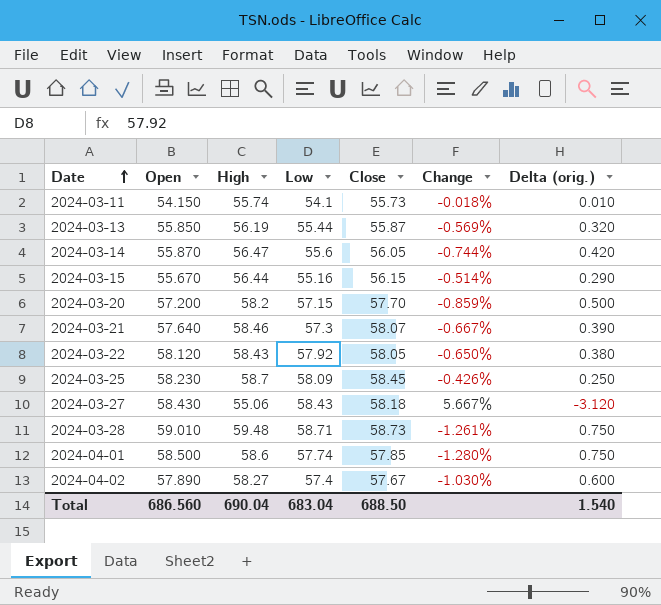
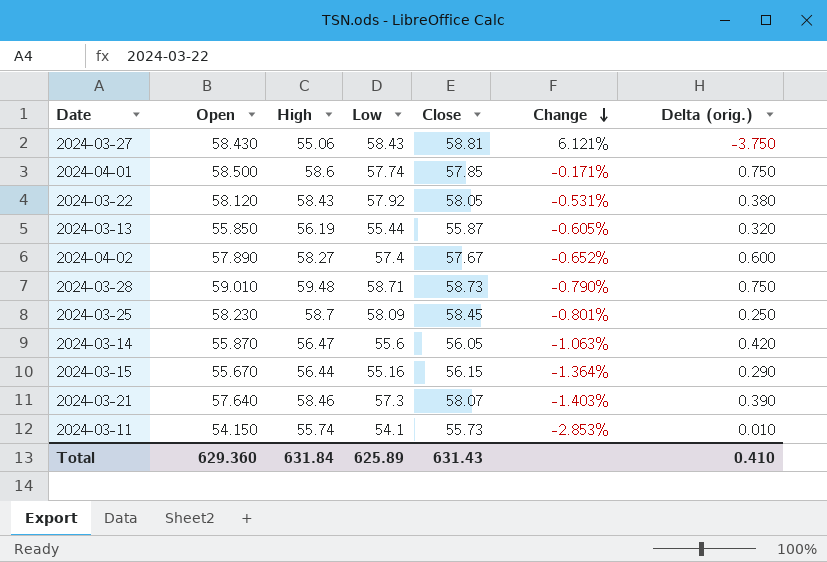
row order: Date ascending -> Change descending
column Change | formula: ([Close] - [High]) / [High] -> ([Open] - [High]) / [High]
row 2024-03-20: 57.200 | 58.2 | 57.15 | 57.70 | -0.859% | 0.500 -> none
2024-03-27 | Close: 58.18 -> 58.81
2024-03-27 | Delta (orig.): -3.120 -> -3.750
Total | Open: 686.560 -> 629.360
Total | High: 690.04 -> 631.84
Total | Low: 683.04 -> 625.89
Total | Close: 688.50 -> 631.43
Total | Delta (orig.): 1.540 -> 0.410

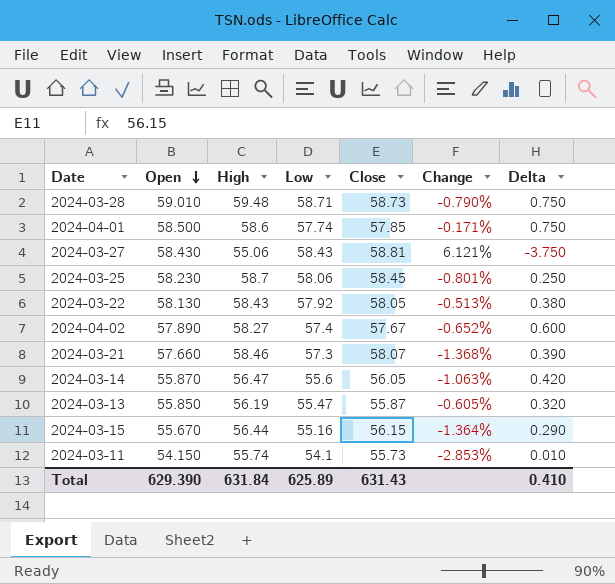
row order: Change descending -> Open descending
column name: Delta (orig.) -> Delta
2024-03-25 | Low: 58.09 -> 58.06
2024-03-22 | Open: 58.120 -> 58.130
2024-03-22 | Change: -0.531% -> -0.513%
2024-03-21 | Open: 57.640 -> 57.660
2024-03-21 | Change: -1.403% -> -1.368%
2024-03-13 | Low: 55.44 -> 55.47
Total | Open: 629.360 -> 629.390

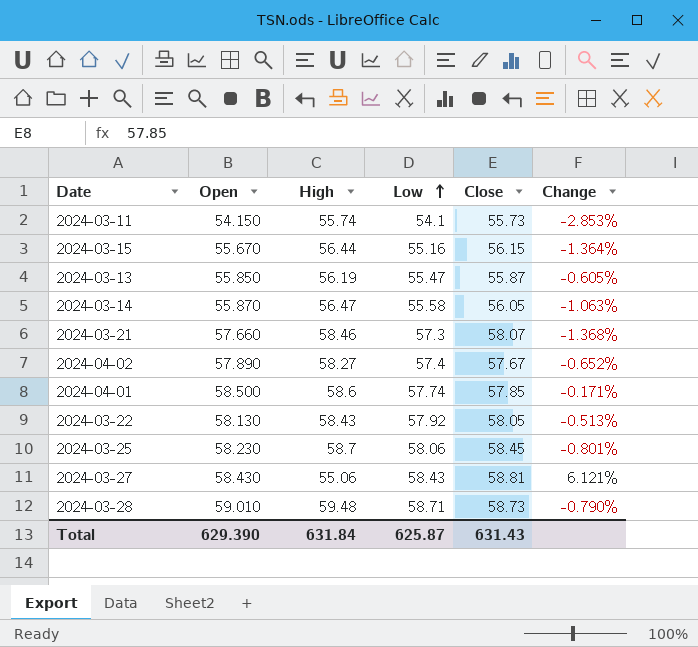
row order: Open descending -> Low ascending
column Delta | formula: [High] - [Close] -> none
2024-03-14 | Low: 55.6 -> 55.58
Total | Low: 625.89 -> 625.87

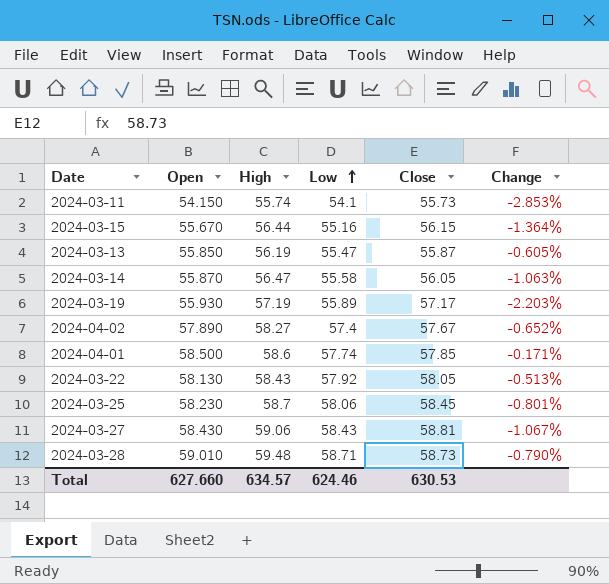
row 2024-03-21: 57.660 | 58.46 | 57.3 | 58.07 | -1.368% -> none
row 2024-03-19: none -> 55.930 | 57.19 | 55.89 | 57.17 | -2.203%
2024-03-27 | High: 55.06 -> 59.06
2024-03-27 | Change: 6.121% -> -1.067%
Total | Open: 629.390 -> 627.660
Total | High: 631.84 -> 634.57
Total | Low: 625.87 -> 624.46
Total | Close: 631.43 -> 630.53

